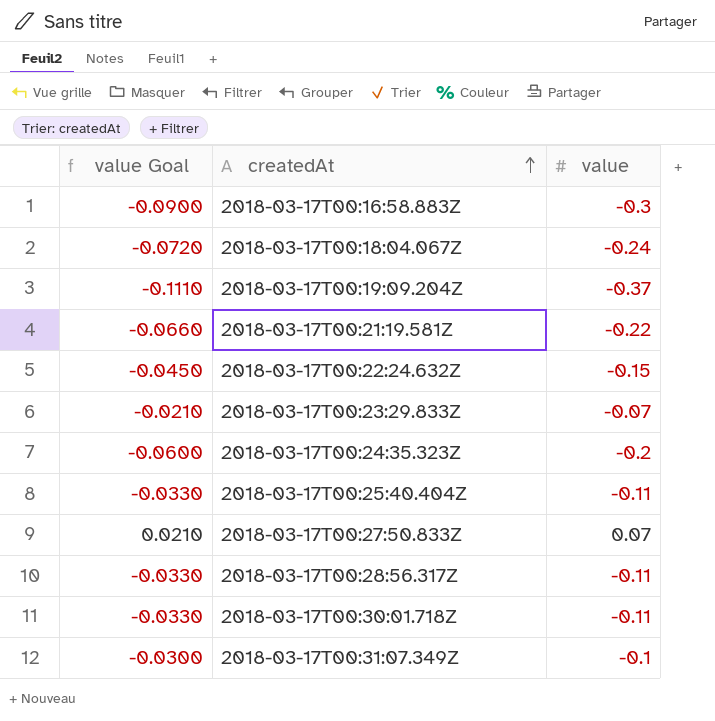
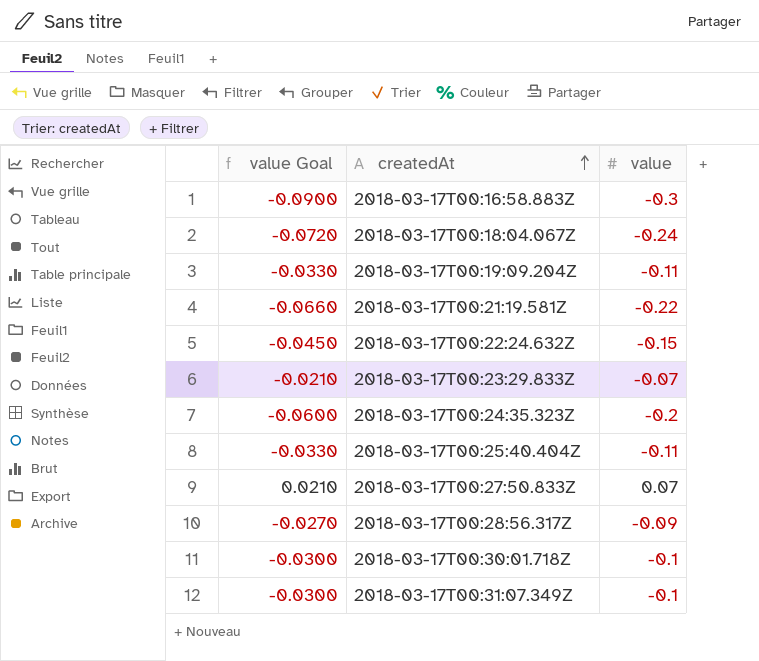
2018-03-17T00:19:09.204Z | value Goal: -0.1110 -> -0.0330
2018-03-17T00:19:09.204Z | value: -0.37 -> -0.11
2018-03-17T00:28:56.317Z | value Goal: -0.0330 -> -0.0270
2018-03-17T00:28:56.317Z | value: -0.11 -> -0.09
2018-03-17T00:30:01.718Z | value Goal: -0.0330 -> -0.0300
2018-03-17T00:30:01.718Z | value: -0.11 -> -0.1

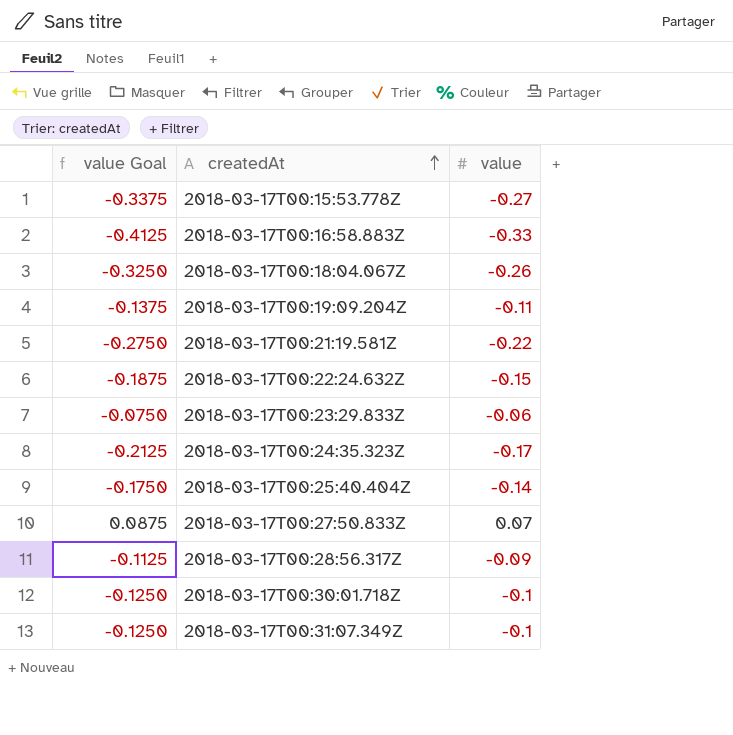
column value Goal | formula: [value] * 0.3 -> [value] * 1.25
row 2018-03-17T00:15:53.778Z: none -> -0.3375 | -0.27
2018-03-17T00:16:58.883Z | value: -0.3 -> -0.33
2018-03-17T00:18:04.067Z | value: -0.24 -> -0.26
2018-03-17T00:23:29.833Z | value: -0.07 -> -0.06
2018-03-17T00:24:35.323Z | value: -0.2 -> -0.17
2018-03-17T00:25:40.404Z | value: -0.11 -> -0.14

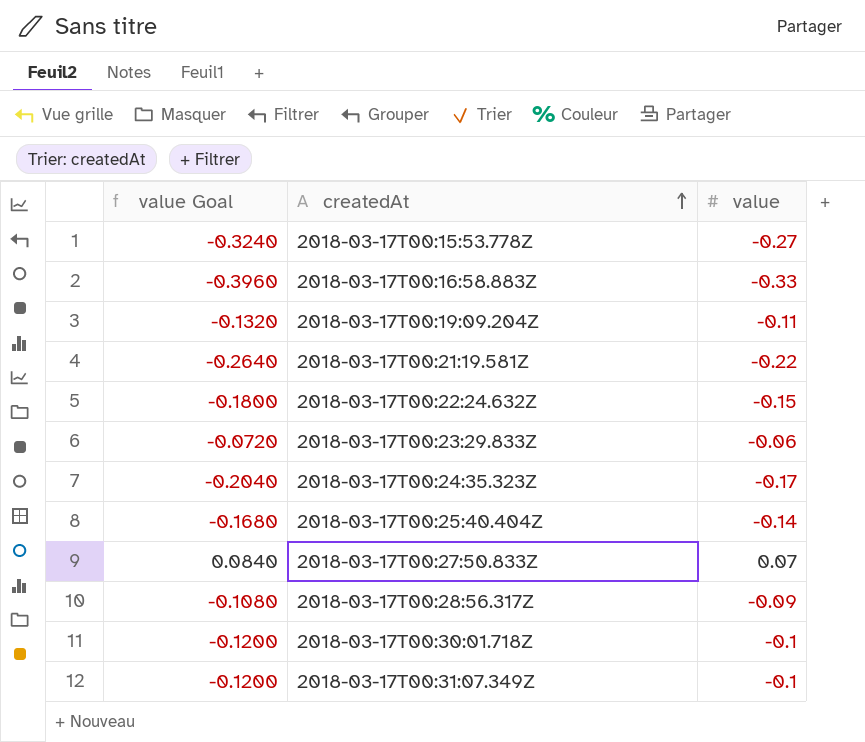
column value Goal | formula: [value] * 1.25 -> [value] * 1.2
row 2018-03-17T00:18:04.067Z: -0.3250 | -0.26 -> none

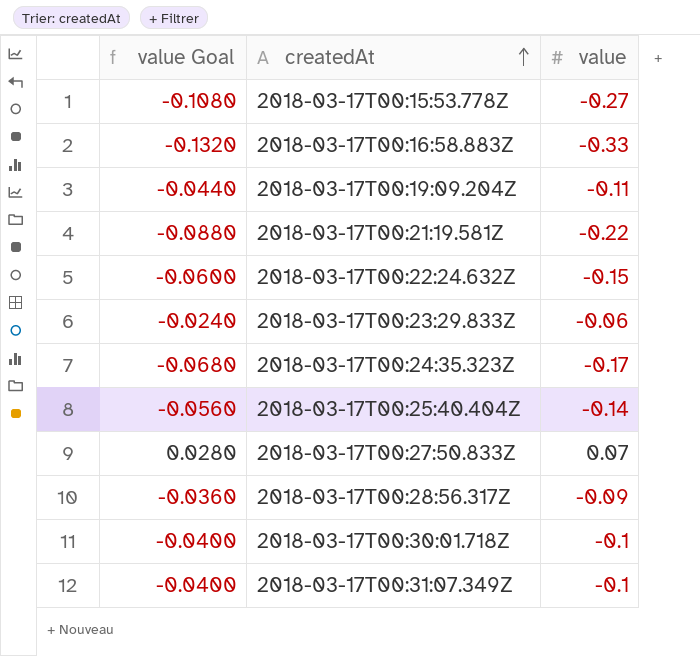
column value Goal | formula: [value] * 1.2 -> [value] * 0.4

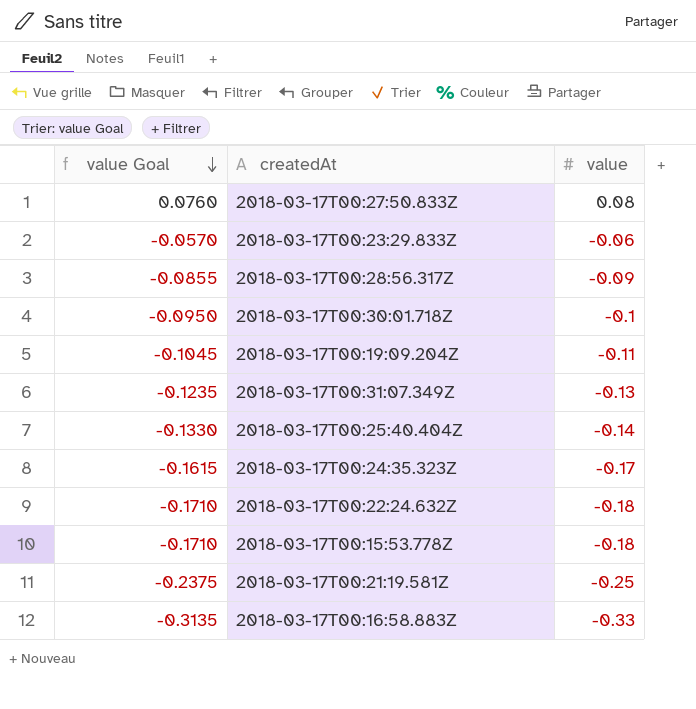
row order: createdAt ascending -> value Goal descending
column value Goal | formula: [value] * 0.4 -> [value] * 0.95
2018-03-17T00:27:50.833Z | value: 0.07 -> 0.08
2018-03-17T00:31:07.349Z | value: -0.1 -> -0.13
2018-03-17T00:22:24.632Z | value: -0.15 -> -0.18
2018-03-17T00:15:53.778Z | value: -0.27 -> -0.18
2018-03-17T00:21:19.581Z | value: -0.22 -> -0.25

